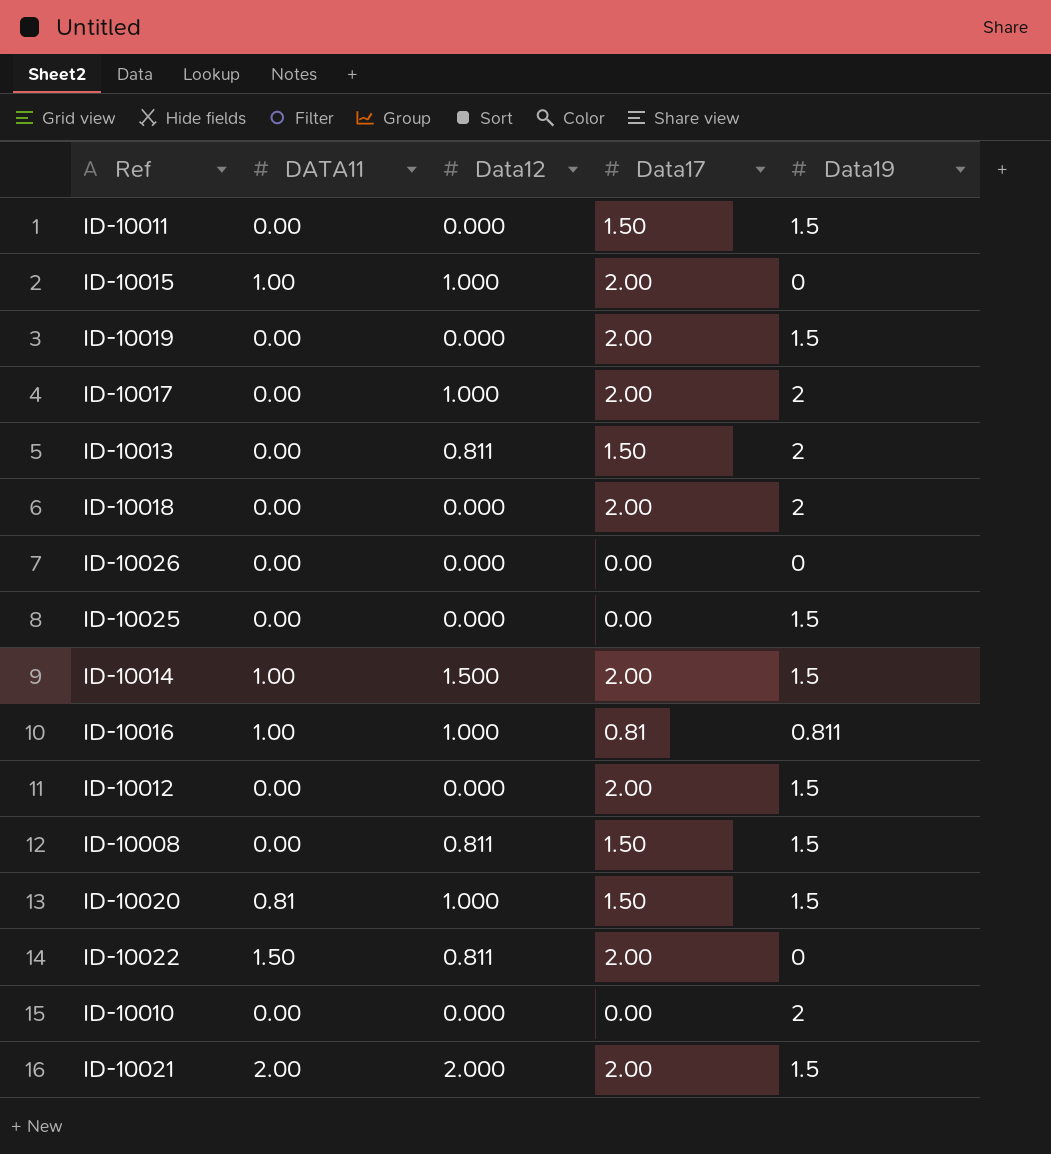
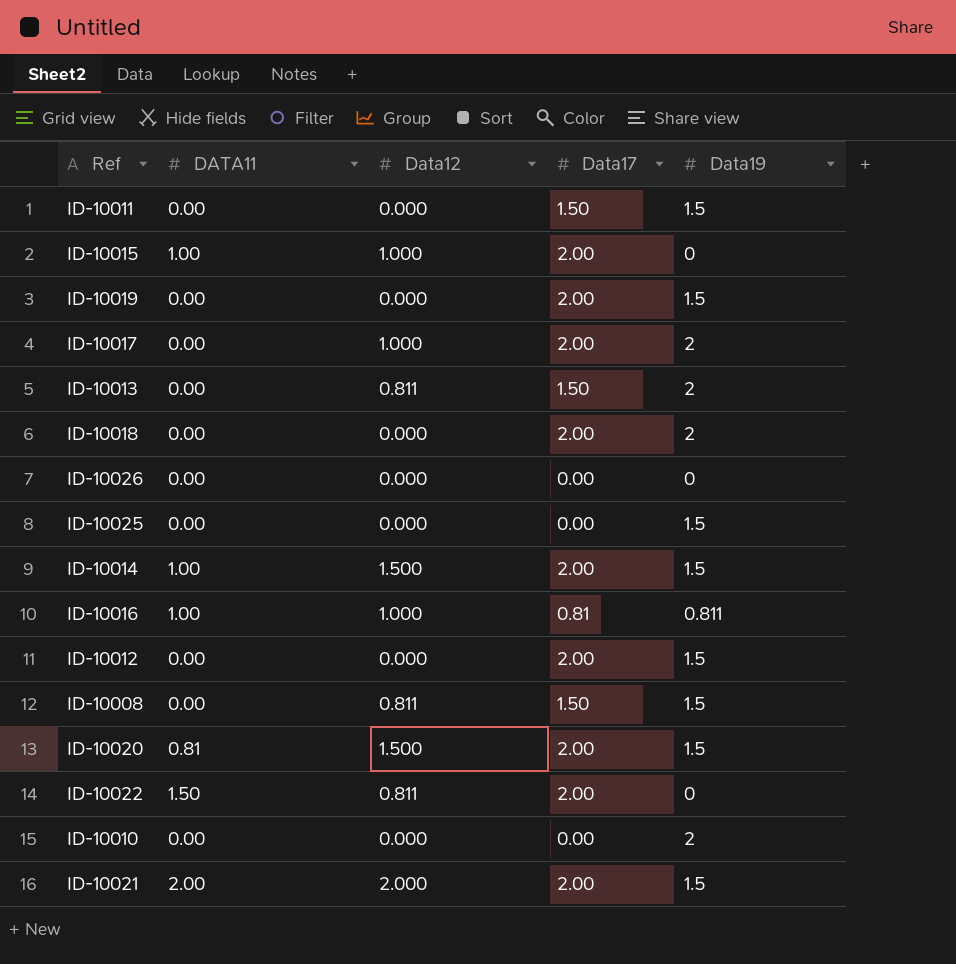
ID-10020 | Data12: 1.000 -> 1.500
ID-10020 | Data17: 1.50 -> 2.00

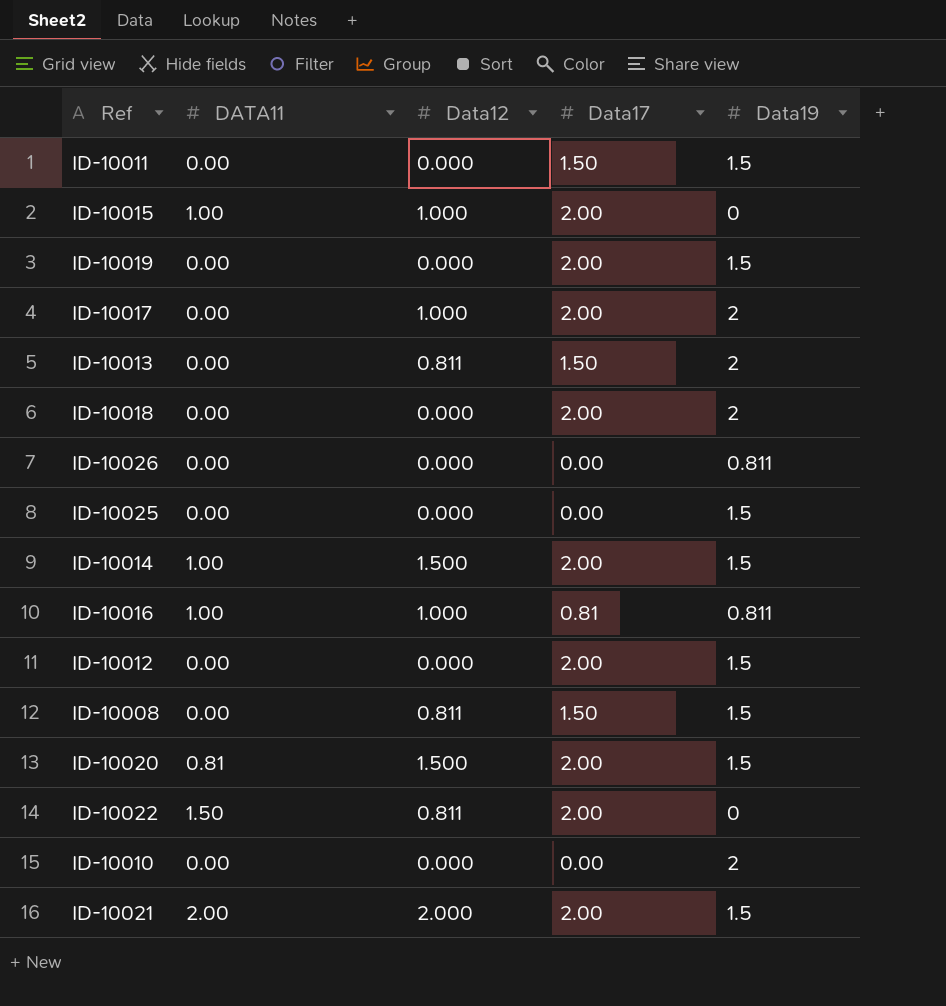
ID-10026 | Data19: 0 -> 0.811

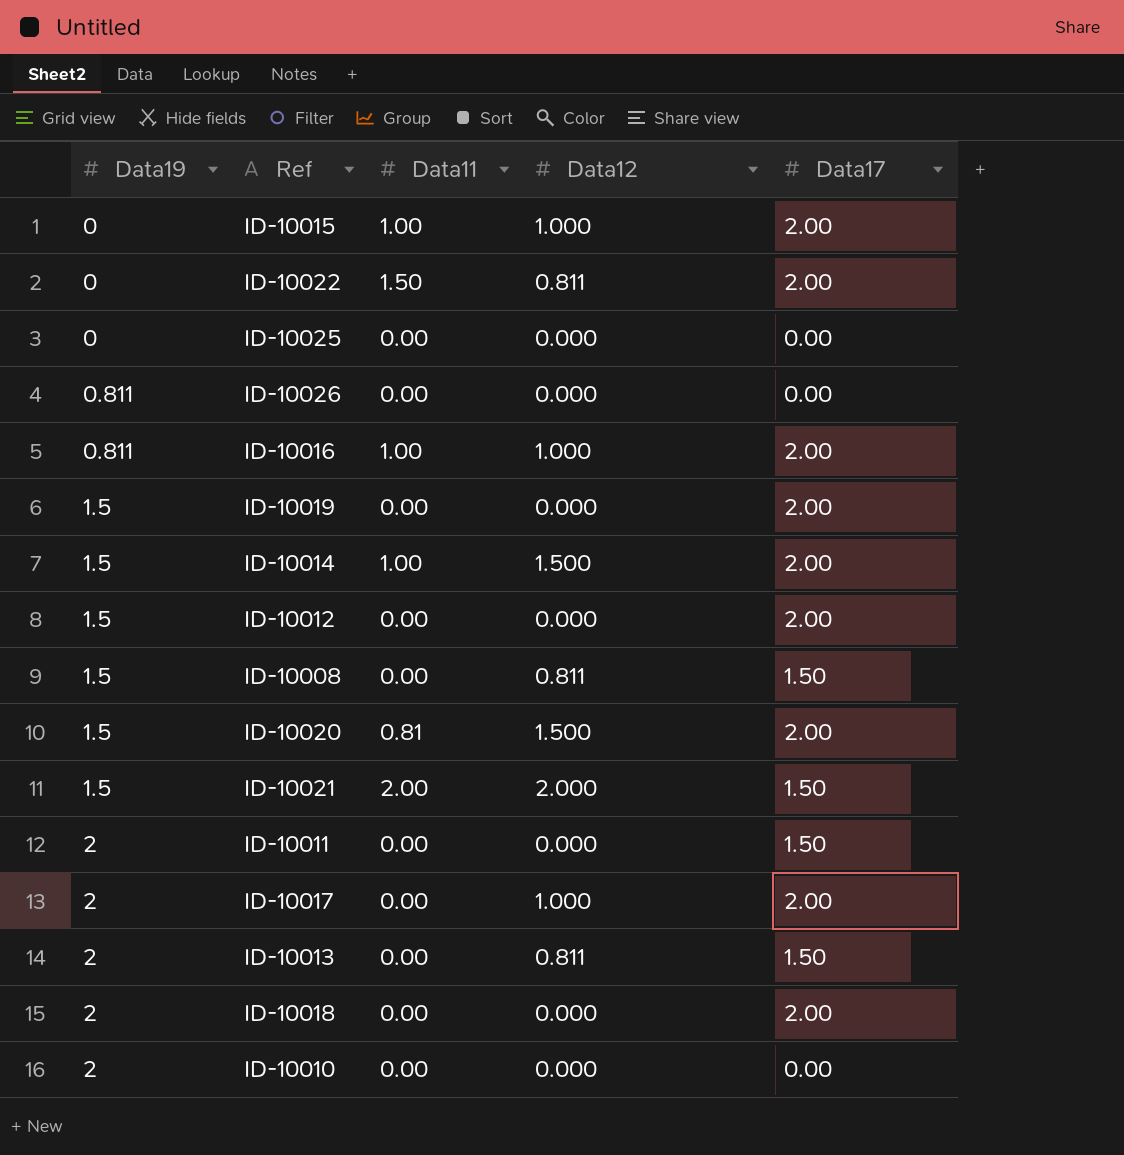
row order: none -> Data19 ascending
column Data19 | position: 5 -> 1
column name: DATA11 -> Data11
ID-10025 | Data19: 1.5 -> 0
ID-10016 | Data17: 0.81 -> 2.00
ID-10021 | Data17: 2.00 -> 1.50
ID-10011 | Data19: 1.5 -> 2

